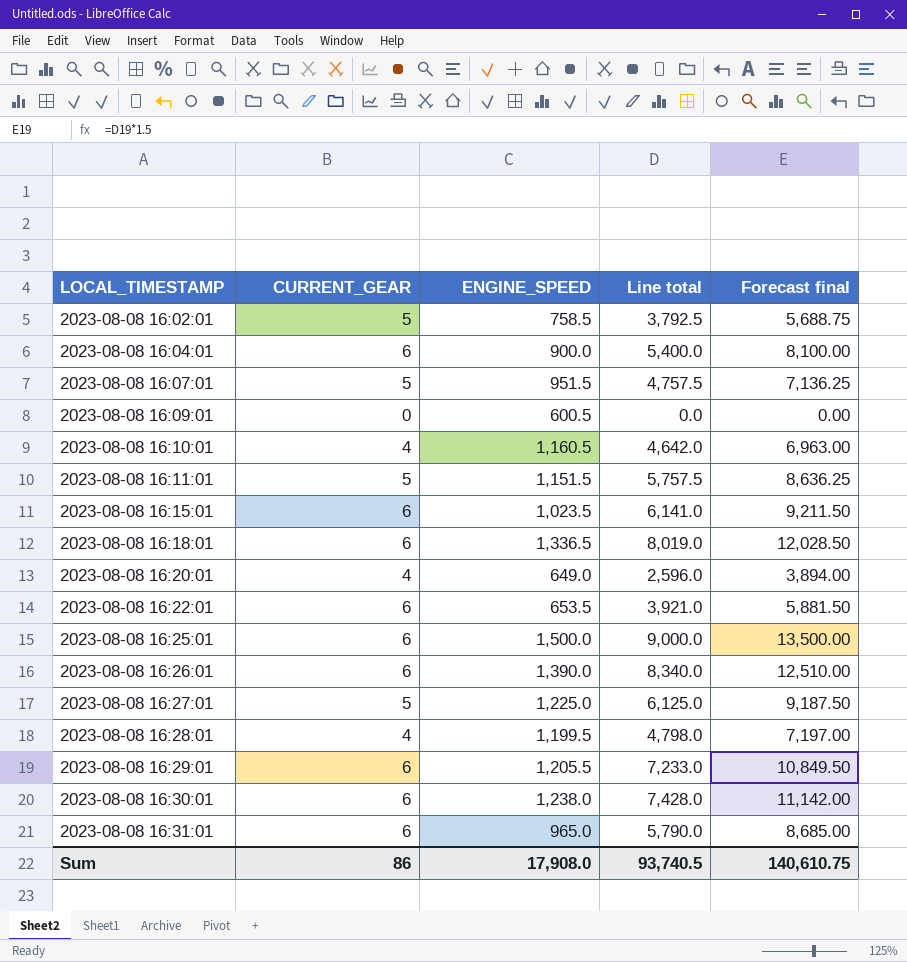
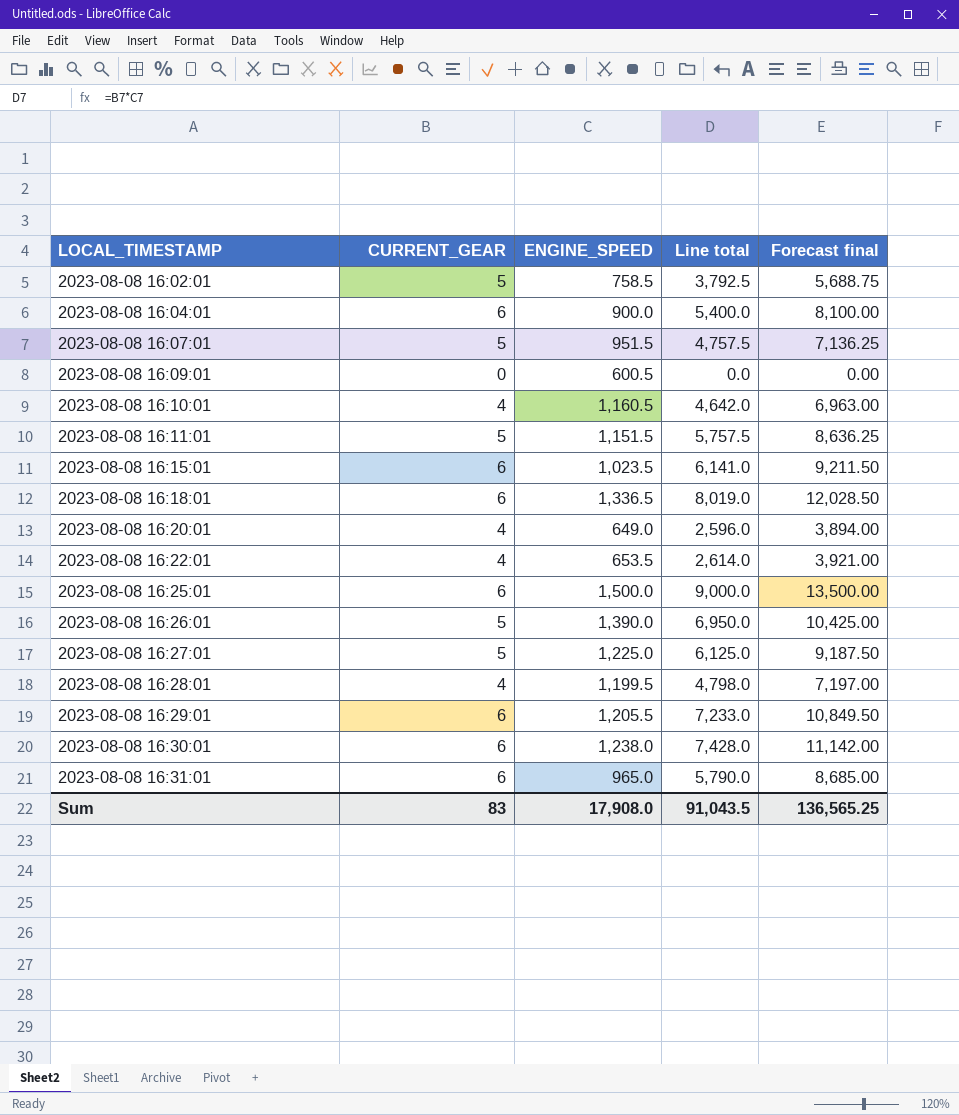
2023-08-08 16:22:01 | CURRENT_GEAR: 6 -> 4
2023-08-08 16:22:01 | Line total: 3,921.0 -> 2,614.0
2023-08-08 16:22:01 | Forecast final: 5,881.50 -> 3,921.00
2023-08-08 16:26:01 | CURRENT_GEAR: 6 -> 5
2023-08-08 16:26:01 | Line total: 8,340.0 -> 6,950.0
2023-08-08 16:26:01 | Forecast final: 12,510.00 -> 10,425.00
Sum | CURRENT_GEAR: 86 -> 83
Sum | Line total: 93,740.5 -> 91,043.5
Sum | Forecast final: 140,610.75 -> 136,565.25

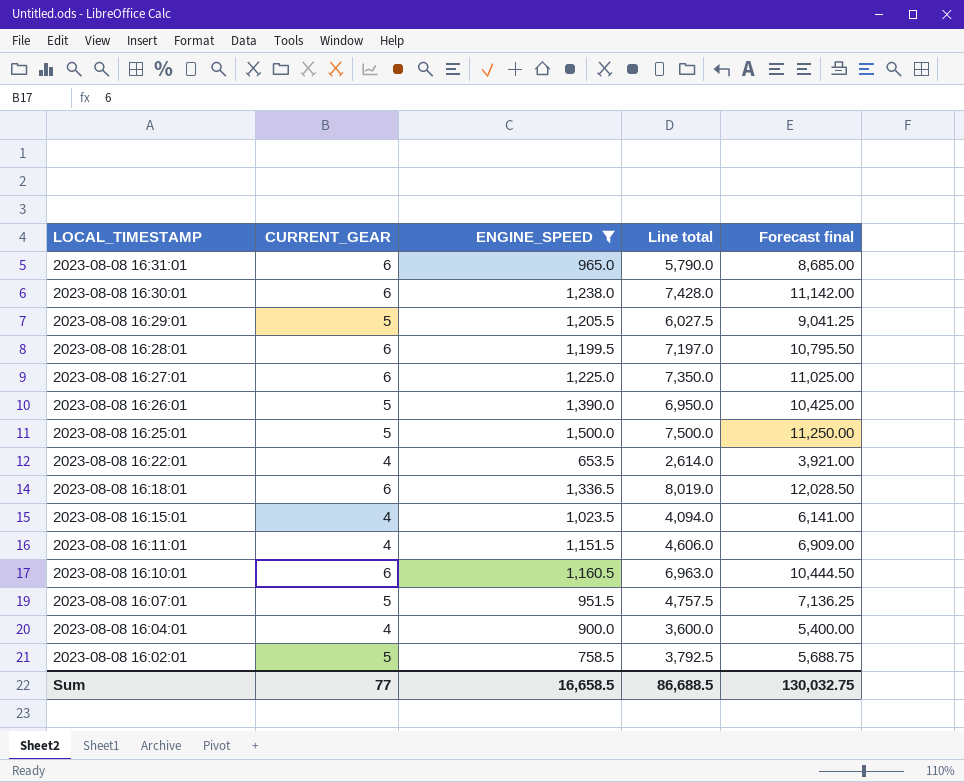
filter: none -> ENGINE_SPEED >= 653.5
row order: LOCAL_TIMESTAMP ascending -> LOCAL_TIMESTAMP descending
2023-08-08 16:29:01 | CURRENT_GEAR: 6 -> 5
2023-08-08 16:29:01 | Line total: 7,233.0 -> 6,027.5
2023-08-08 16:29:01 | Forecast final: 10,849.50 -> 9,041.25
2023-08-08 16:28:01 | CURRENT_GEAR: 4 -> 6
2023-08-08 16:28:01 | Line total: 4,798.0 -> 7,197.0
2023-08-08 16:28:01 | Forecast final: 7,197.00 -> 10,795.50
2023-08-08 16:27:01 | CURRENT_GEAR: 5 -> 6
2023-08-08 16:27:01 | Line total: 6,125.0 -> 7,350.0
2023-08-08 16:27:01 | Forecast final: 9,187.50 -> 11,025.00
2023-08-08 16:25:01 | CURRENT_GEAR: 6 -> 5
2023-08-08 16:25:01 | Line total: 9,000.0 -> 7,500.0
2023-08-08 16:25:01 | Forecast final: 13,500.00 -> 11,250.00
2023-08-08 16:15:01 | CURRENT_GEAR: 6 -> 4
2023-08-08 16:15:01 | Line total: 6,141.0 -> 4,094.0
2023-08-08 16:15:01 | Forecast final: 9,211.50 -> 6,141.00
2023-08-08 16:11:01 | CURRENT_GEAR: 5 -> 4
2023-08-08 16:11:01 | Line total: 5,757.5 -> 4,606.0
2023-08-08 16:11:01 | Forecast final: 8,636.25 -> 6,909.00
2023-08-08 16:10:01 | CURRENT_GEAR: 4 -> 6
2023-08-08 16:10:01 | Line total: 4,642.0 -> 6,963.0
2023-08-08 16:10:01 | Forecast final: 6,963.00 -> 10,444.50
2023-08-08 16:04:01 | CURRENT_GEAR: 6 -> 4
2023-08-08 16:04:01 | Line total: 5,400.0 -> 3,600.0
2023-08-08 16:04:01 | Forecast final: 8,100.00 -> 5,400.00
Sum | CURRENT_GEAR: 83 -> 77
Sum | ENGINE_SPEED: 17,908.0 -> 16,658.5
Sum | Line total: 91,043.5 -> 86,688.5
Sum | Forecast final: 136,565.25 -> 130,032.75

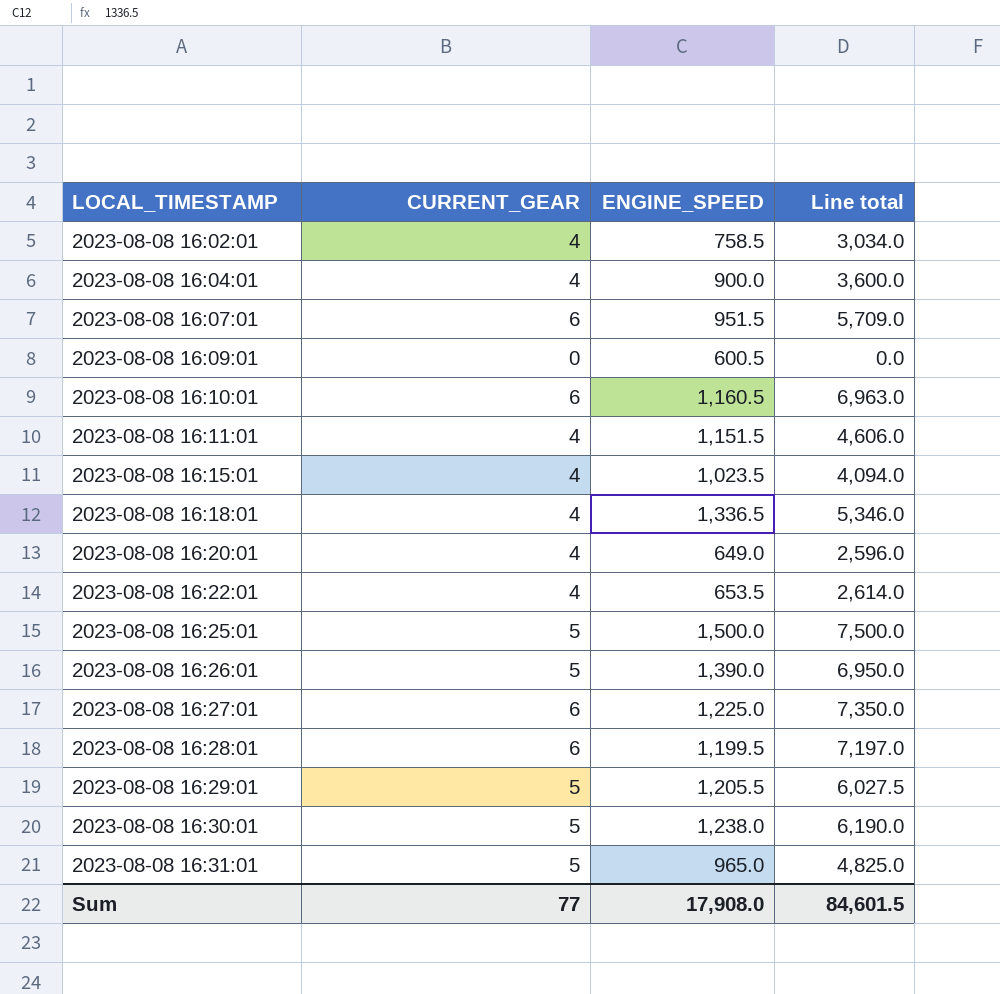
filter: ENGINE_SPEED >= 653.5 -> none
row order: LOCAL_TIMESTAMP descending -> LOCAL_TIMESTAMP ascending
column Forecast final | formula: [Line total] * 1.5 -> none
2023-08-08 16:02:01 | CURRENT_GEAR: 5 -> 4
2023-08-08 16:02:01 | Line total: 3,792.5 -> 3,034.0
2023-08-08 16:07:01 | CURRENT_GEAR: 5 -> 6
2023-08-08 16:07:01 | Line total: 4,757.5 -> 5,709.0
2023-08-08 16:18:01 | CURRENT_GEAR: 6 -> 4
2023-08-08 16:18:01 | Line total: 8,019.0 -> 5,346.0
2023-08-08 16:30:01 | CURRENT_GEAR: 6 -> 5
2023-08-08 16:30:01 | Line total: 7,428.0 -> 6,190.0
2023-08-08 16:31:01 | CURRENT_GEAR: 6 -> 5
2023-08-08 16:31:01 | Line total: 5,790.0 -> 4,825.0
Sum | ENGINE_SPEED: 16,658.5 -> 17,908.0
Sum | Line total: 86,688.5 -> 84,601.5

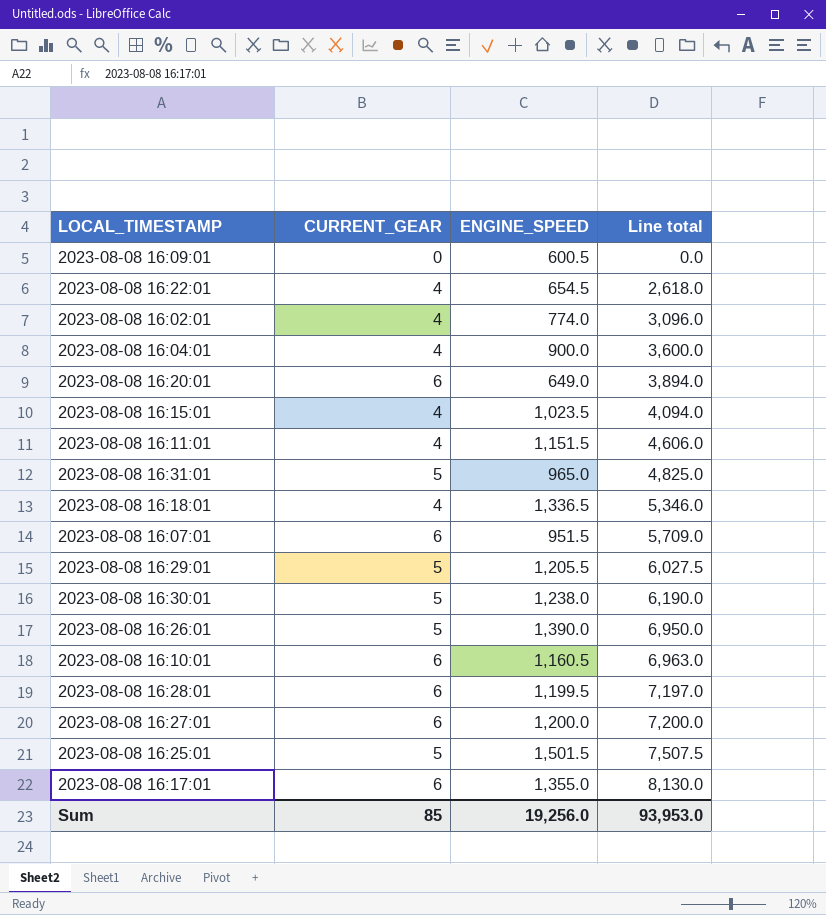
row order: LOCAL_TIMESTAMP ascending -> Line total ascending
2023-08-08 16:22:01 | ENGINE_SPEED: 653.5 -> 654.5
2023-08-08 16:22:01 | Line total: 2,614.0 -> 2,618.0
2023-08-08 16:02:01 | ENGINE_SPEED: 758.5 -> 774.0
2023-08-08 16:02:01 | Line total: 3,034.0 -> 3,096.0
2023-08-08 16:20:01 | CURRENT_GEAR: 4 -> 6
2023-08-08 16:20:01 | Line total: 2,596.0 -> 3,894.0
2023-08-08 16:27:01 | ENGINE_SPEED: 1,225.0 -> 1,200.0
2023-08-08 16:27:01 | Line total: 7,350.0 -> 7,200.0
2023-08-08 16:25:01 | ENGINE_SPEED: 1,500.0 -> 1,501.5
2023-08-08 16:25:01 | Line total: 7,500.0 -> 7,507.5
row 2023-08-08 16:17:01: none -> 6 | 1,355.0 | 8,130.0
Sum | CURRENT_GEAR: 77 -> 85
Sum | ENGINE_SPEED: 17,908.0 -> 19,256.0
Sum | Line total: 84,601.5 -> 93,953.0

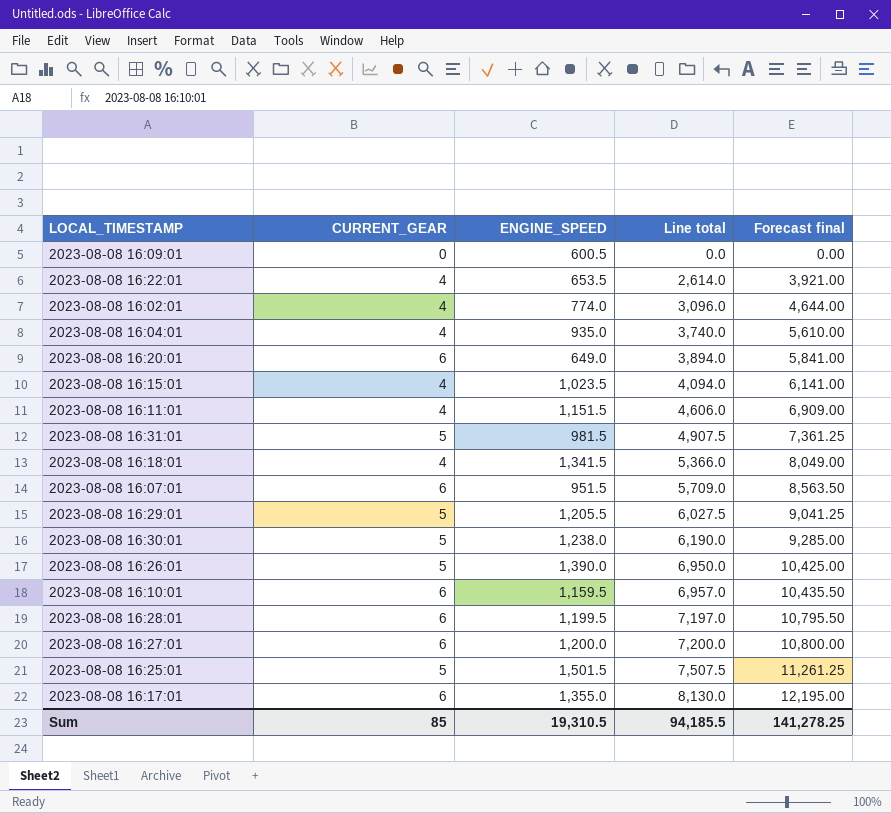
column Forecast final | formula: none -> [Line total] * 1.5
2023-08-08 16:22:01 | ENGINE_SPEED: 654.5 -> 653.5
2023-08-08 16:22:01 | Line total: 2,618.0 -> 2,614.0
2023-08-08 16:04:01 | ENGINE_SPEED: 900.0 -> 935.0
2023-08-08 16:04:01 | Line total: 3,600.0 -> 3,740.0
2023-08-08 16:31:01 | ENGINE_SPEED: 965.0 -> 981.5
2023-08-08 16:31:01 | Line total: 4,825.0 -> 4,907.5
2023-08-08 16:18:01 | ENGINE_SPEED: 1,336.5 -> 1,341.5
2023-08-08 16:18:01 | Line total: 5,346.0 -> 5,366.0
2023-08-08 16:10:01 | ENGINE_SPEED: 1,160.5 -> 1,159.5
2023-08-08 16:10:01 | Line total: 6,963.0 -> 6,957.0
Sum | ENGINE_SPEED: 19,256.0 -> 19,310.5
Sum | Line total: 93,953.0 -> 94,185.5

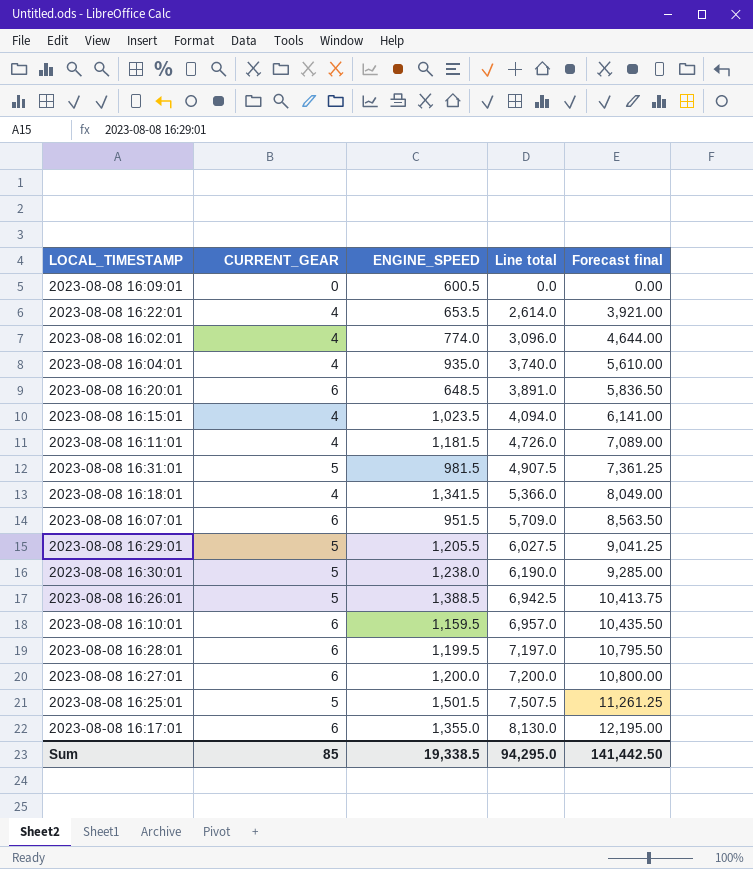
2023-08-08 16:20:01 | ENGINE_SPEED: 649.0 -> 648.5
2023-08-08 16:20:01 | Line total: 3,894.0 -> 3,891.0
2023-08-08 16:20:01 | Forecast final: 5,841.00 -> 5,836.50
2023-08-08 16:11:01 | ENGINE_SPEED: 1,151.5 -> 1,181.5
2023-08-08 16:11:01 | Line total: 4,606.0 -> 4,726.0
2023-08-08 16:11:01 | Forecast final: 6,909.00 -> 7,089.00
2023-08-08 16:26:01 | ENGINE_SPEED: 1,390.0 -> 1,388.5
2023-08-08 16:26:01 | Line total: 6,950.0 -> 6,942.5
2023-08-08 16:26:01 | Forecast final: 10,425.00 -> 10,413.75
Sum | ENGINE_SPEED: 19,310.5 -> 19,338.5
Sum | Line total: 94,185.5 -> 94,295.0
Sum | Forecast final: 141,278.25 -> 141,442.50

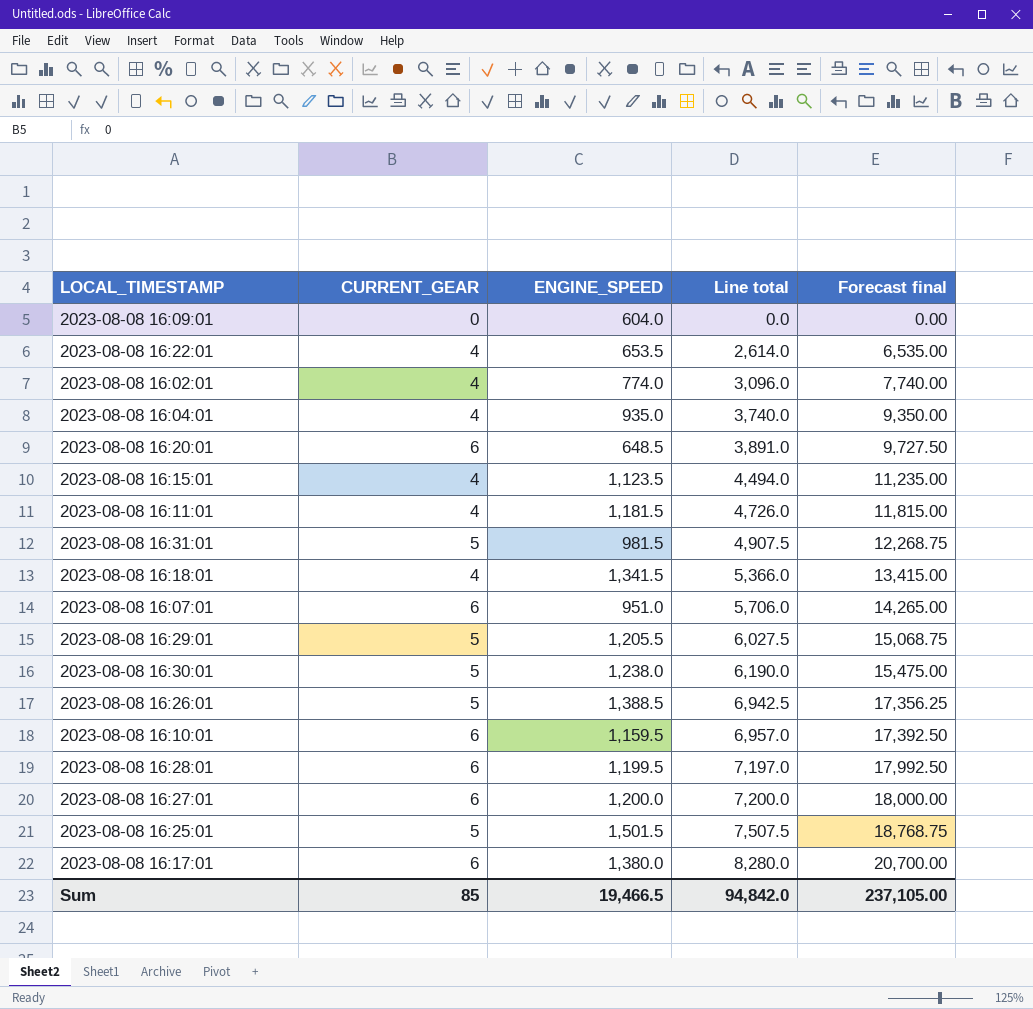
column Forecast final | formula: [Line total] * 1.5 -> [Line total] * 2.5
2023-08-08 16:09:01 | ENGINE_SPEED: 600.5 -> 604.0
2023-08-08 16:15:01 | ENGINE_SPEED: 1,023.5 -> 1,123.5
2023-08-08 16:15:01 | Line total: 4,094.0 -> 4,494.0
2023-08-08 16:07:01 | ENGINE_SPEED: 951.5 -> 951.0
2023-08-08 16:07:01 | Line total: 5,709.0 -> 5,706.0
2023-08-08 16:17:01 | ENGINE_SPEED: 1,355.0 -> 1,380.0
2023-08-08 16:17:01 | Line total: 8,130.0 -> 8,280.0
Sum | ENGINE_SPEED: 19,338.5 -> 19,466.5
Sum | Line total: 94,295.0 -> 94,842.0
Sum | Forecast final: 141,442.50 -> 237,105.00

